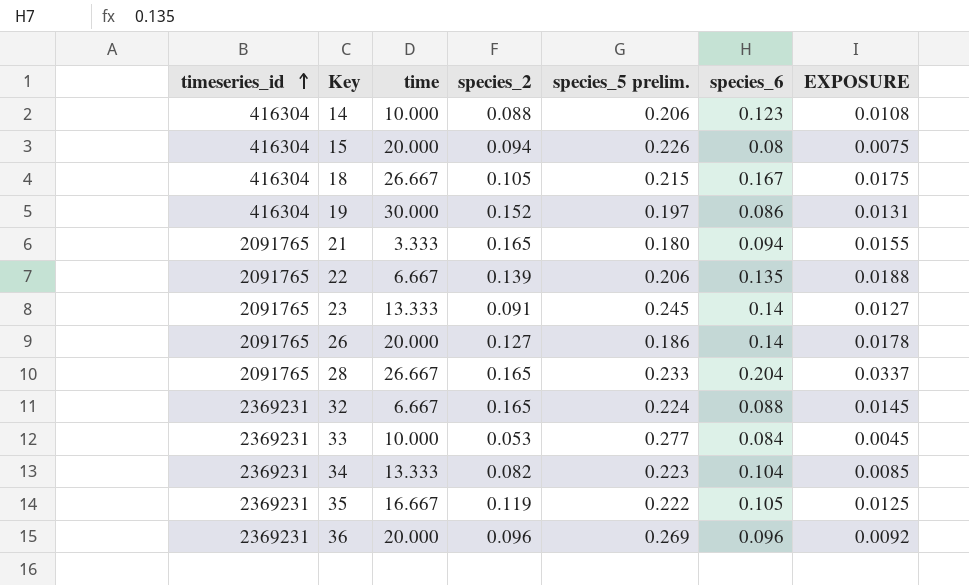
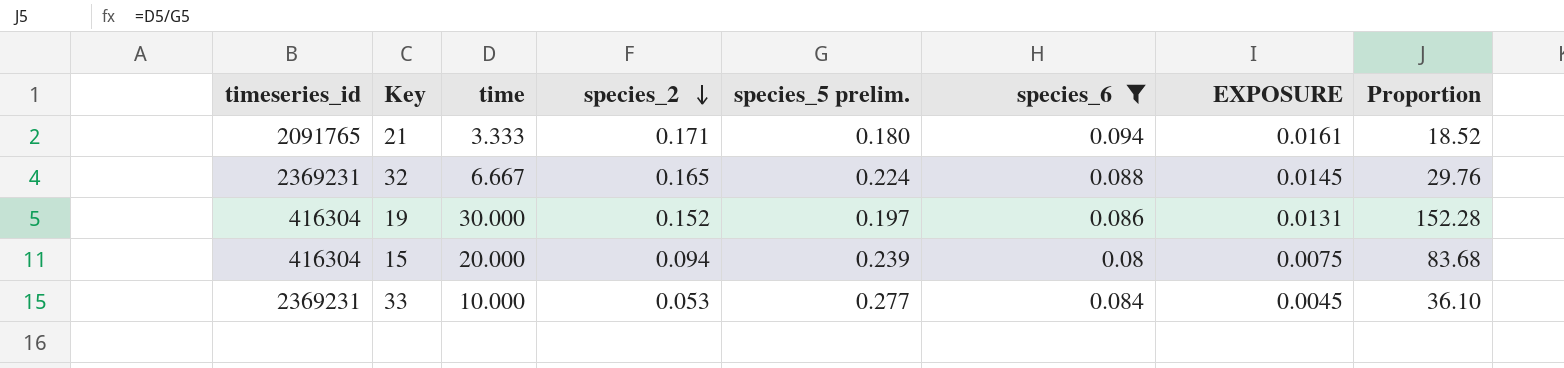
filter: none -> species_6 <= 0.094
row order: timeseries_id ascending -> species_2 descending
column Proportion | formula: none -> [time] / [species_5 prelim.]
21 | species_2: 0.165 -> 0.171
21 | EXPOSURE: 0.0155 -> 0.0161
15 | species_5 prelim.: 0.226 -> 0.239

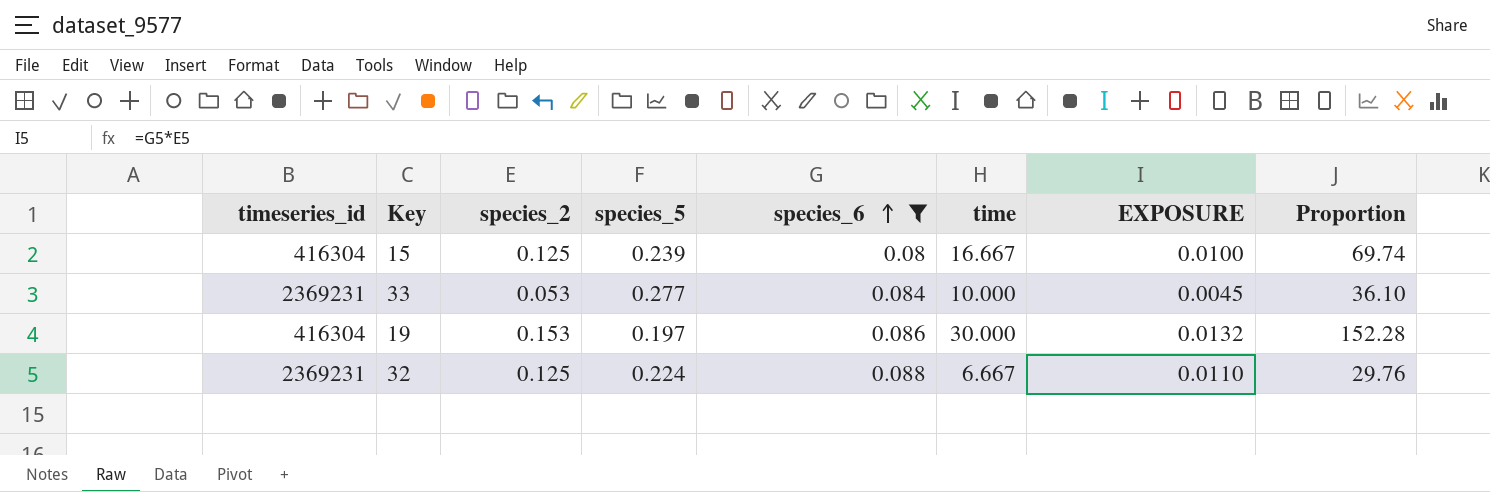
row order: species_2 descending -> species_6 ascending
column name: species_5 prelim. -> species_5
column time | position: 3 -> 6
row 21: 2091765 | 3.333 | 0.171 | 0.180 | 0.094 | 0.0161 | 18.52 -> none
15 | species_2: 0.094 -> 0.125
15 | time: 20.000 -> 16.667
15 | EXPOSURE: 0.0075 -> 0.0100
15 | Proportion: 83.68 -> 69.74
19 | species_2: 0.152 -> 0.153
19 | EXPOSURE: 0.0131 -> 0.0132
32 | species_2: 0.165 -> 0.125
32 | EXPOSURE: 0.0145 -> 0.0110

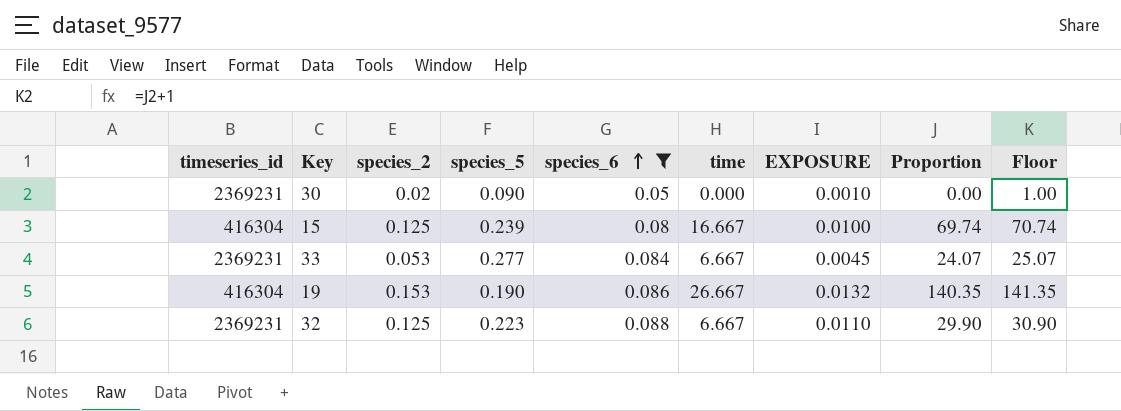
column Floor | formula: none -> [Proportion] + 1
row 30: none -> 2369231 | 0.02 | 0.090 | 0.05 | 0.000 | 0.0010 | 0.00 | 1.00
33 | time: 10.000 -> 6.667
33 | Proportion: 36.10 -> 24.07
19 | species_5: 0.197 -> 0.190
19 | time: 30.000 -> 26.667
19 | Proportion: 152.28 -> 140.35
32 | species_5: 0.224 -> 0.223
32 | Proportion: 29.76 -> 29.90

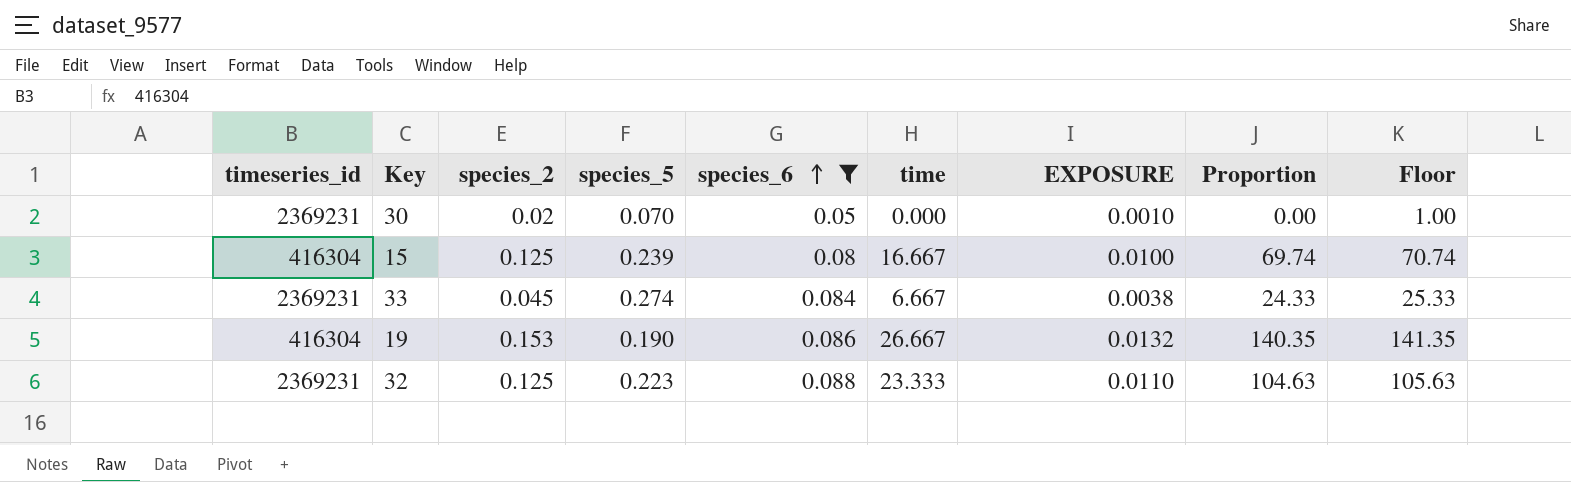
30 | species_5: 0.090 -> 0.070
33 | species_2: 0.053 -> 0.045
33 | species_5: 0.277 -> 0.274
33 | EXPOSURE: 0.0045 -> 0.0038
33 | Proportion: 24.07 -> 24.33
33 | Floor: 25.07 -> 25.33
32 | time: 6.667 -> 23.333
32 | Proportion: 29.90 -> 104.63
32 | Floor: 30.90 -> 105.63

